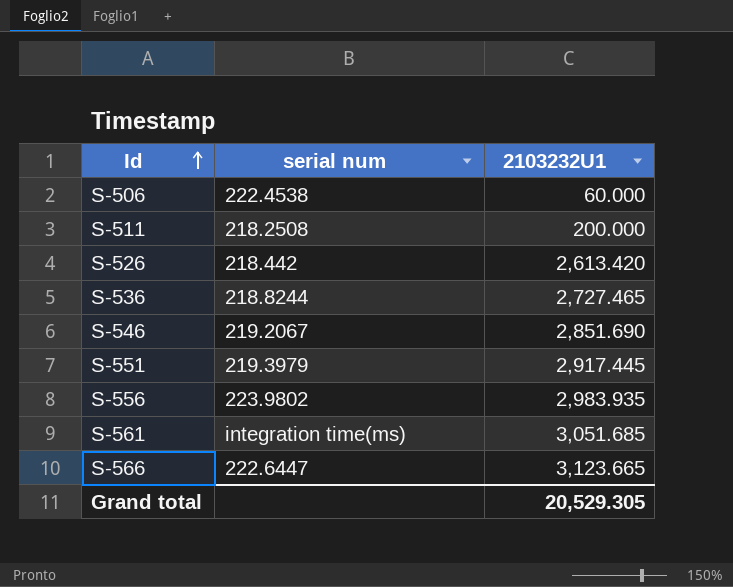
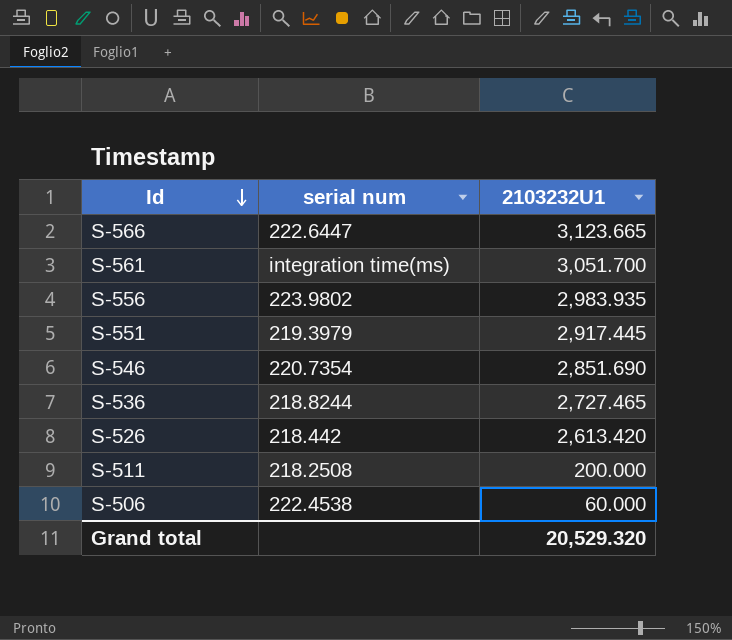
row order: Id ascending -> Id descending
S-561 | 2103232U1: 3,051.685 -> 3,051.700
S-546 | serial num: 219.2067 -> 220.7354
Grand total | 2103232U1: 20,529.305 -> 20,529.320

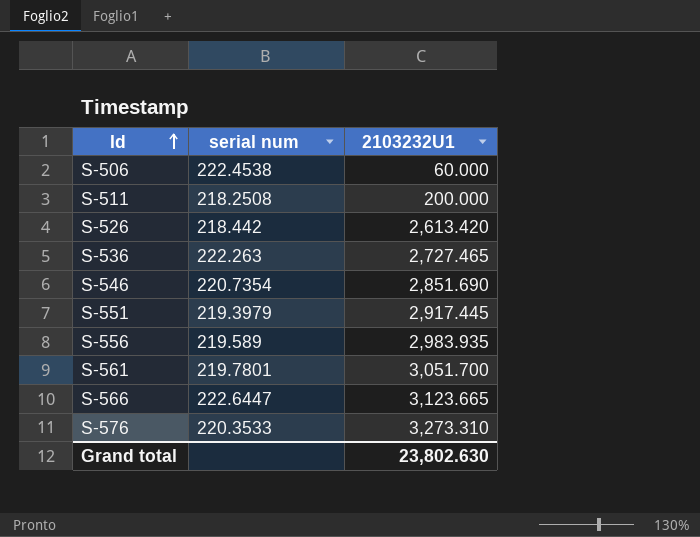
row order: Id descending -> Id ascending
S-536 | serial num: 218.8244 -> 222.263
S-556 | serial num: 223.9802 -> 219.589
S-561 | serial num: integration time(ms) -> 219.7801
row S-576: none -> 220.3533 | 3,273.310
Grand total | 2103232U1: 20,529.320 -> 23,802.630

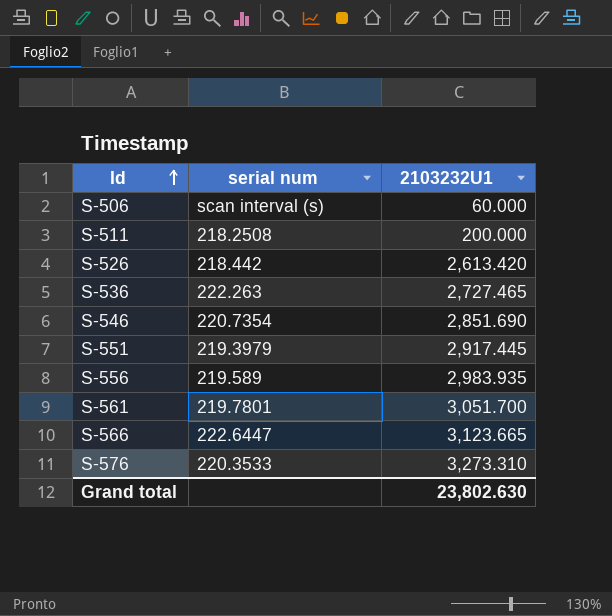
S-506 | serial num: 222.4538 -> scan interval (s)

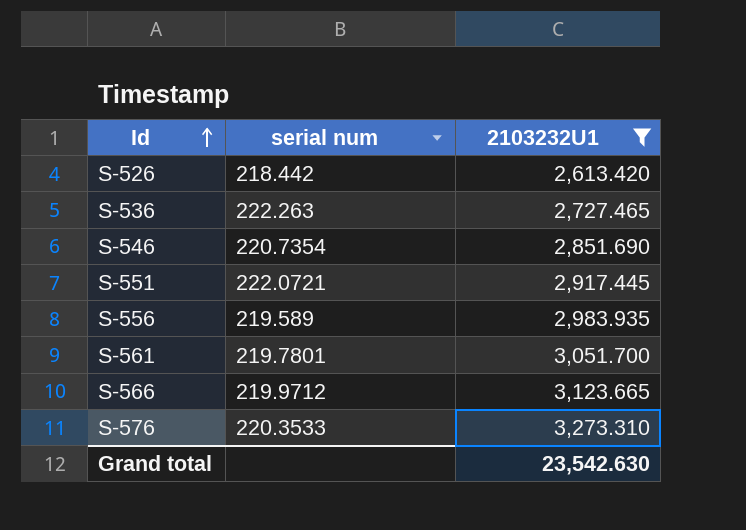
filter: none -> 2103232U1 >= 2,613.420
S-551 | serial num: 219.3979 -> 222.0721
S-566 | serial num: 222.6447 -> 219.9712
Grand total | 2103232U1: 23,802.630 -> 23,542.630

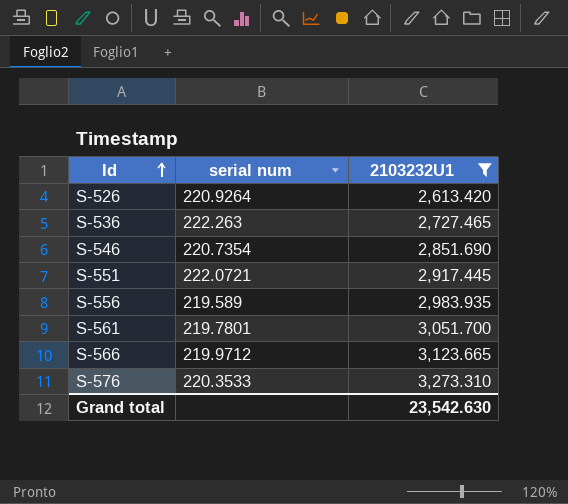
S-526 | serial num: 218.442 -> 220.9264

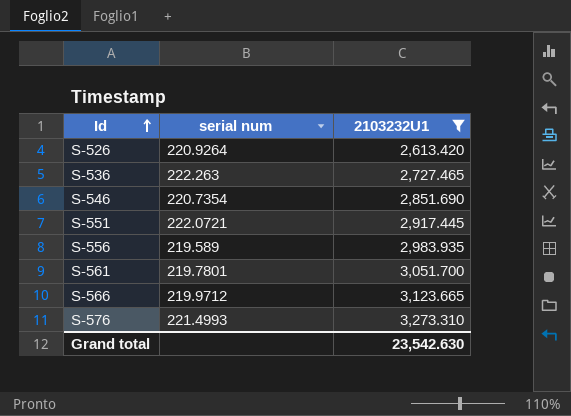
S-576 | serial num: 220.3533 -> 221.4993

